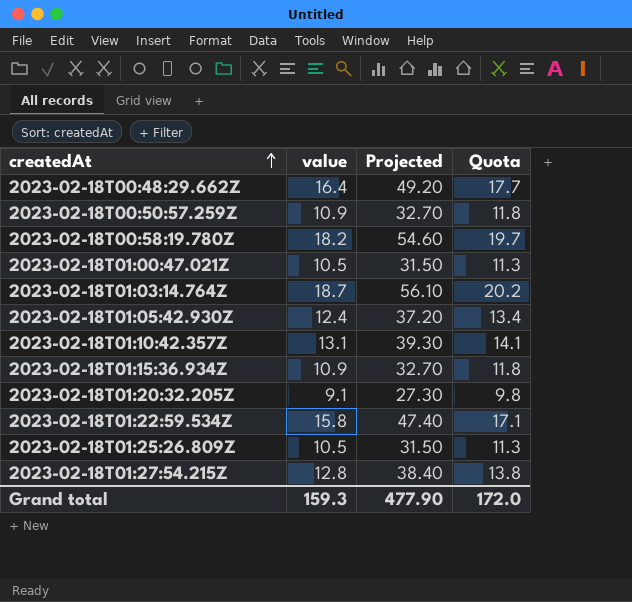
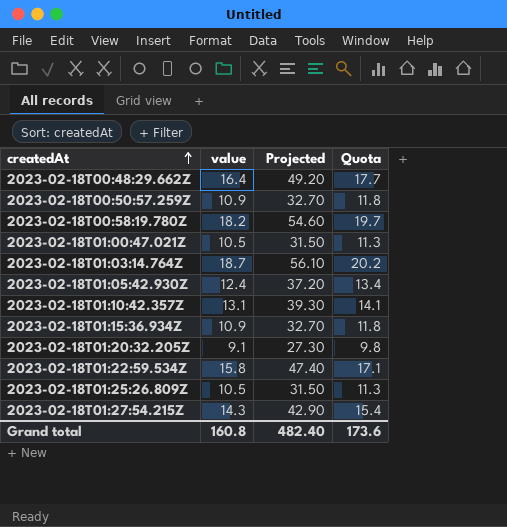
2023-02-18T01:27:54.215Z | value: 12.8 -> 14.3
2023-02-18T01:27:54.215Z | Projected: 38.40 -> 42.90
2023-02-18T01:27:54.215Z | Quota: 13.8 -> 15.4
Grand total | value: 159.3 -> 160.8
Grand total | Projected: 477.90 -> 482.40
Grand total | Quota: 172.0 -> 173.6

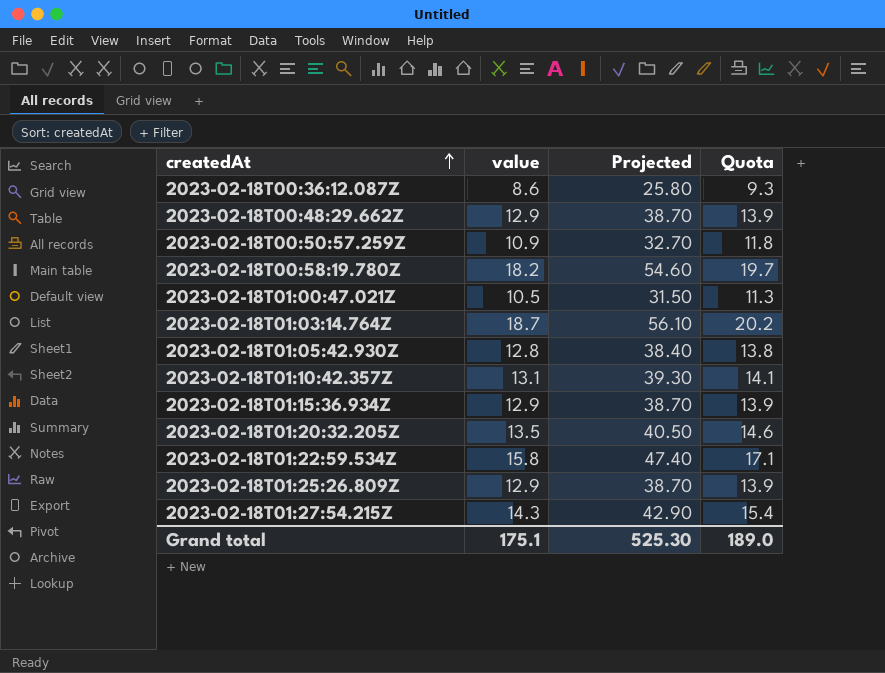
row 2023-02-18T00:36:12.087Z: none -> 8.6 | 25.80 | 9.3
2023-02-18T00:48:29.662Z | value: 16.4 -> 12.9
2023-02-18T00:48:29.662Z | Projected: 49.20 -> 38.70
2023-02-18T00:48:29.662Z | Quota: 17.7 -> 13.9
2023-02-18T01:05:42.930Z | value: 12.4 -> 12.8
2023-02-18T01:05:42.930Z | Projected: 37.20 -> 38.40
2023-02-18T01:05:42.930Z | Quota: 13.4 -> 13.8
2023-02-18T01:15:36.934Z | value: 10.9 -> 12.9
2023-02-18T01:15:36.934Z | Projected: 32.70 -> 38.70
2023-02-18T01:15:36.934Z | Quota: 11.8 -> 13.9
2023-02-18T01:20:32.205Z | value: 9.1 -> 13.5
2023-02-18T01:20:32.205Z | Projected: 27.30 -> 40.50
2023-02-18T01:20:32.205Z | Quota: 9.8 -> 14.6
2023-02-18T01:25:26.809Z | value: 10.5 -> 12.9
2023-02-18T01:25:26.809Z | Projected: 31.50 -> 38.70
2023-02-18T01:25:26.809Z | Quota: 11.3 -> 13.9
Grand total | value: 160.8 -> 175.1
Grand total | Projected: 482.40 -> 525.30
Grand total | Quota: 173.6 -> 189.0

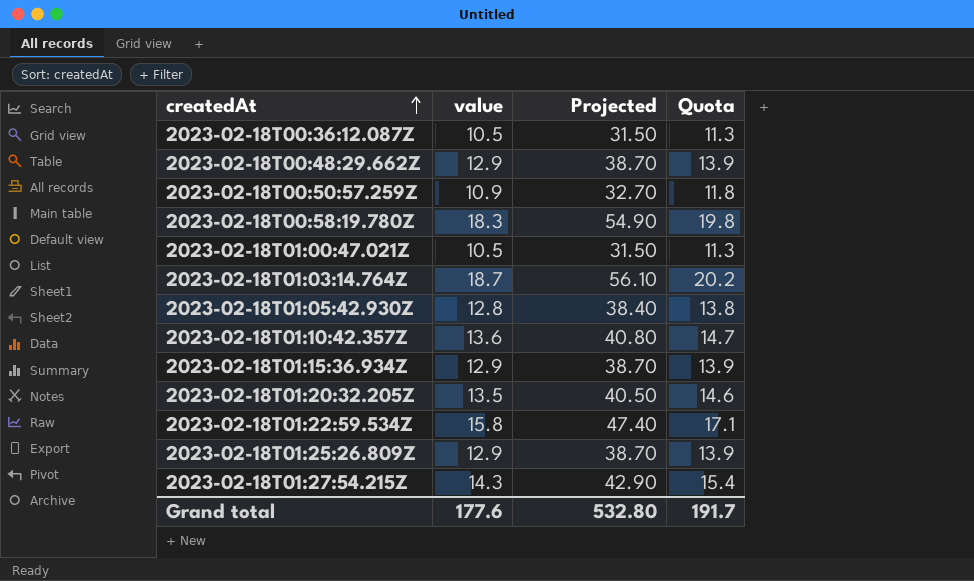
2023-02-18T00:36:12.087Z | value: 8.6 -> 10.5
2023-02-18T00:36:12.087Z | Projected: 25.80 -> 31.50
2023-02-18T00:36:12.087Z | Quota: 9.3 -> 11.3
2023-02-18T00:58:19.780Z | value: 18.2 -> 18.3
2023-02-18T00:58:19.780Z | Projected: 54.60 -> 54.90
2023-02-18T00:58:19.780Z | Quota: 19.7 -> 19.8
2023-02-18T01:10:42.357Z | value: 13.1 -> 13.6
2023-02-18T01:10:42.357Z | Projected: 39.30 -> 40.80
2023-02-18T01:10:42.357Z | Quota: 14.1 -> 14.7
Grand total | value: 175.1 -> 177.6
Grand total | Projected: 525.30 -> 532.80
Grand total | Quota: 189.0 -> 191.7

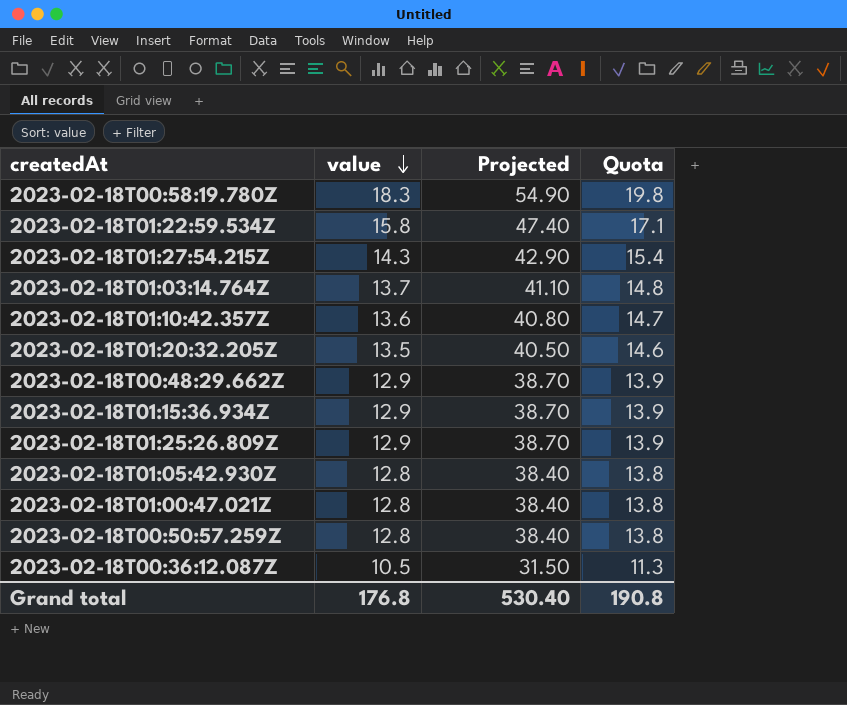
row order: createdAt ascending -> value descending
2023-02-18T01:03:14.764Z | value: 18.7 -> 13.7
2023-02-18T01:03:14.764Z | Projected: 56.10 -> 41.10
2023-02-18T01:03:14.764Z | Quota: 20.2 -> 14.8
2023-02-18T01:00:47.021Z | value: 10.5 -> 12.8
2023-02-18T01:00:47.021Z | Projected: 31.50 -> 38.40
2023-02-18T01:00:47.021Z | Quota: 11.3 -> 13.8
2023-02-18T00:50:57.259Z | value: 10.9 -> 12.8
2023-02-18T00:50:57.259Z | Projected: 32.70 -> 38.40
2023-02-18T00:50:57.259Z | Quota: 11.8 -> 13.8
Grand total | value: 177.6 -> 176.8
Grand total | Projected: 532.80 -> 530.40
Grand total | Quota: 191.7 -> 190.8

